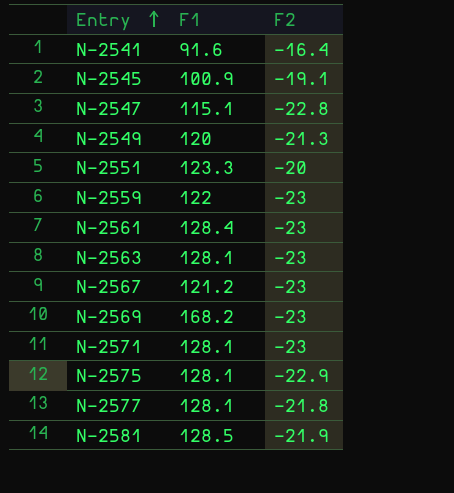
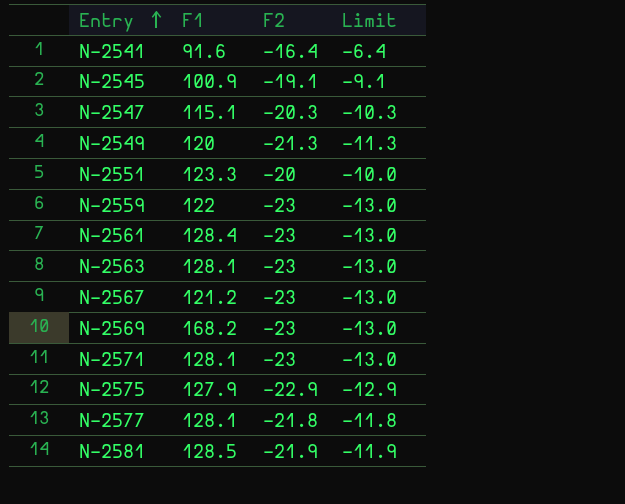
column Limit | formula: none -> [F2] + 10
N-2547 | F2: -22.8 -> -20.3
N-2575 | F1: 128.1 -> 127.9

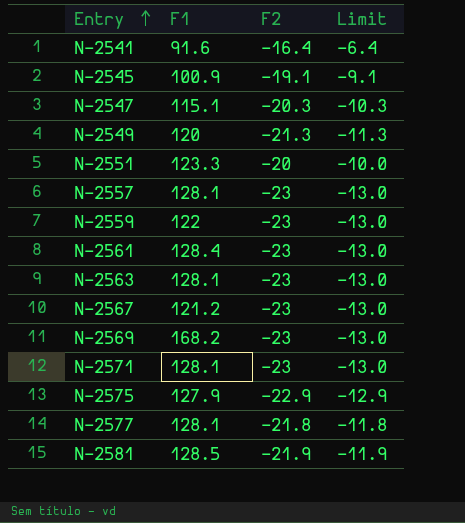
row N-2557: none -> 128.1 | -23 | -13.0

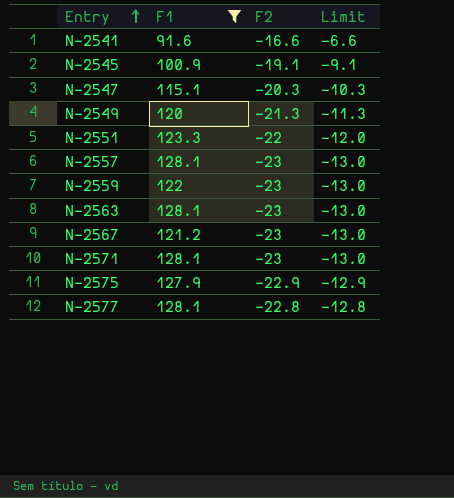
filter: none -> F1 <= 128.1
N-2541 | F2: -16.4 -> -16.6
N-2541 | Limit: -6.4 -> -6.6
N-2551 | F2: -20 -> -22
N-2551 | Limit: -10.0 -> -12.0
N-2577 | F2: -21.8 -> -22.8
N-2577 | Limit: -11.8 -> -12.8

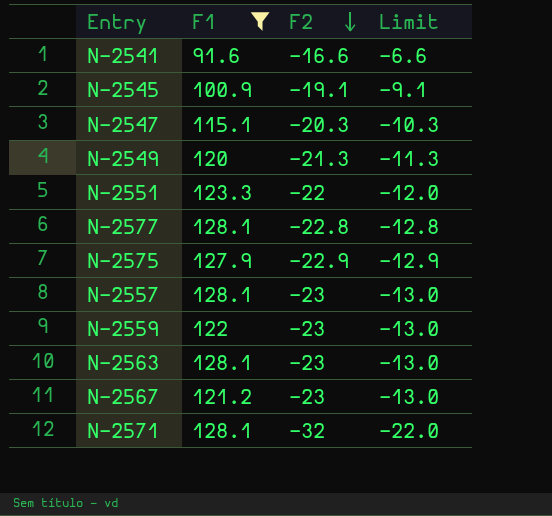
row order: Entry ascending -> F2 descending
N-2571 | F2: -23 -> -32
N-2571 | Limit: -13.0 -> -22.0

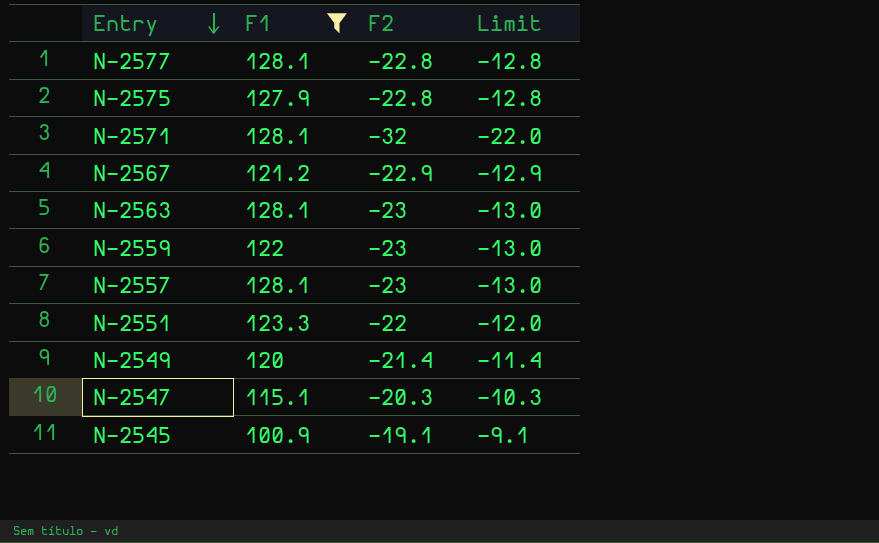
row order: F2 descending -> Entry descending
row N-2541: 91.6 | -16.6 | -6.6 -> none
N-2575 | F2: -22.9 -> -22.8
N-2575 | Limit: -12.9 -> -12.8
N-2567 | F2: -23 -> -22.9
N-2567 | Limit: -13.0 -> -12.9
N-2549 | F2: -21.3 -> -21.4
N-2549 | Limit: -11.3 -> -11.4

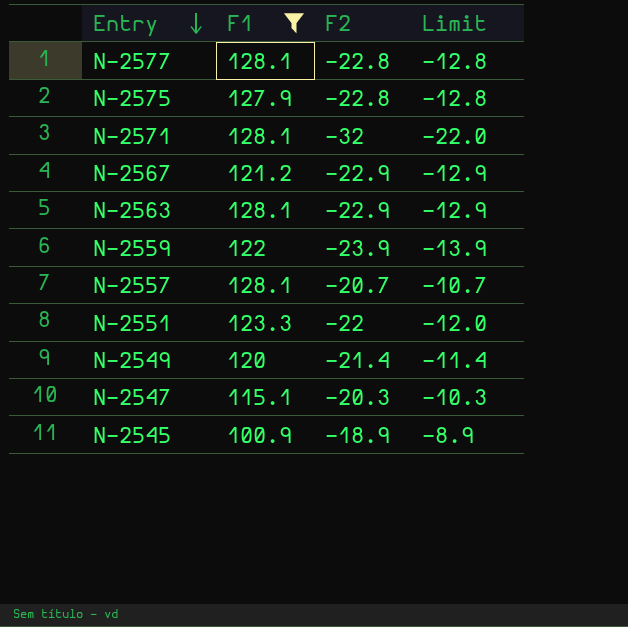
N-2563 | F2: -23 -> -22.9
N-2563 | Limit: -13.0 -> -12.9
N-2559 | F2: -23 -> -23.9
N-2559 | Limit: -13.0 -> -13.9
N-2557 | F2: -23 -> -20.7
N-2557 | Limit: -13.0 -> -10.7
N-2545 | F2: -19.1 -> -18.9
N-2545 | Limit: -9.1 -> -8.9

